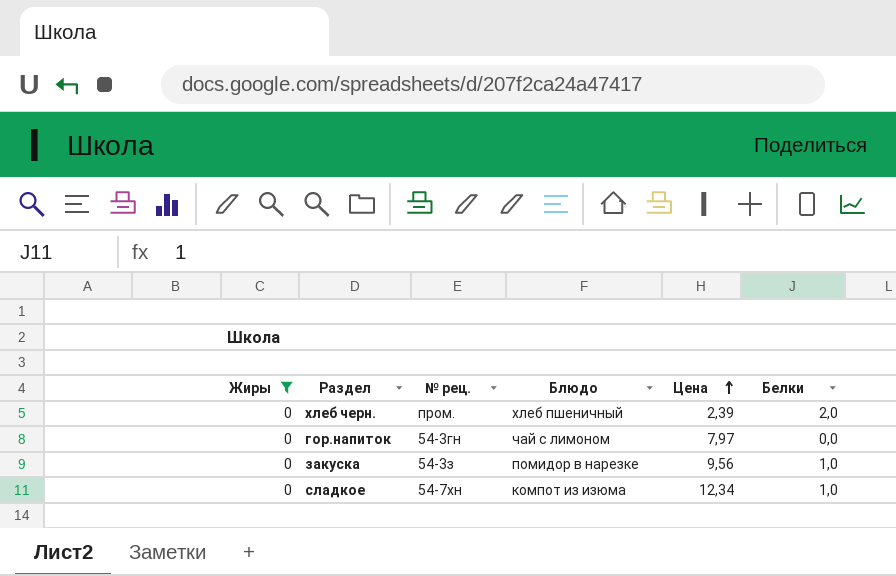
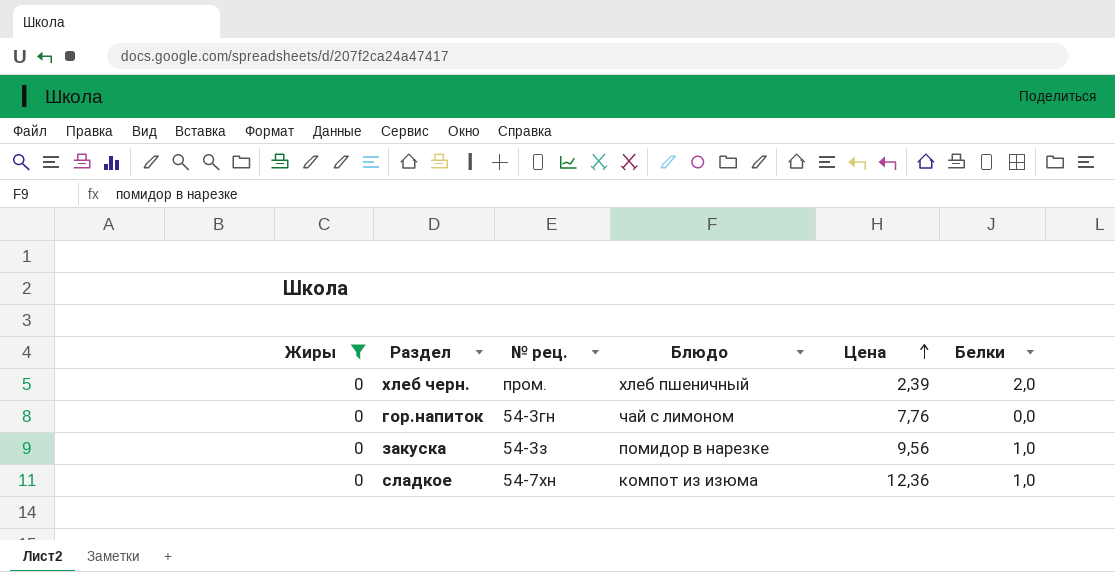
гор.напиток | Цена: 7,97 -> 7,76
сладкое | Цена: 12,34 -> 12,36

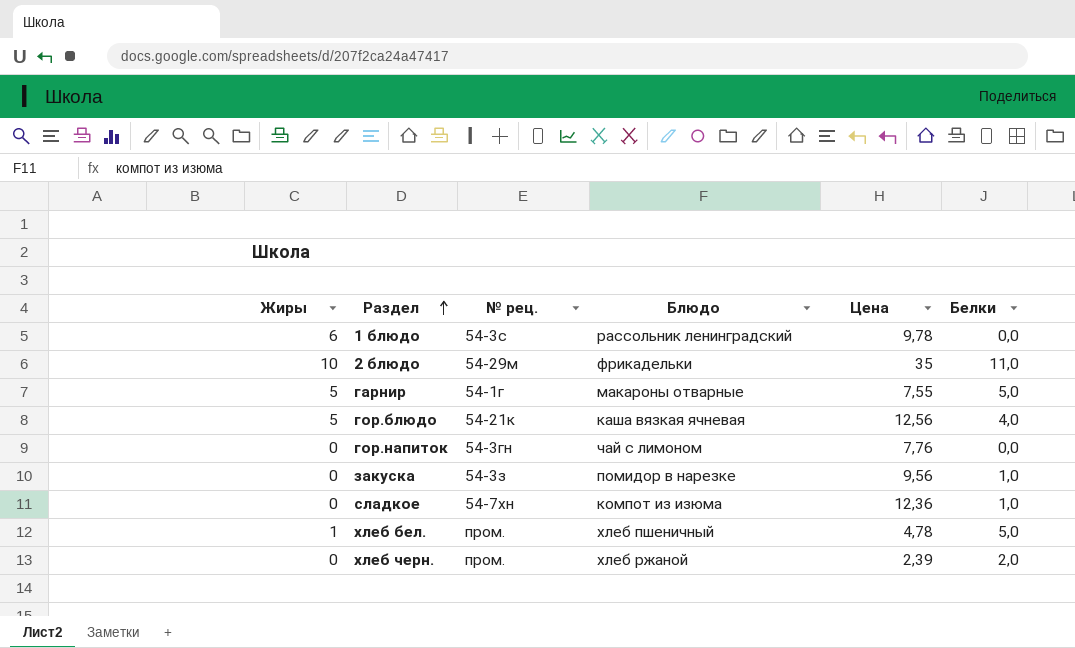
filter: Жиры = 0 -> none
row order: Цена ascending -> Раздел ascending
хлеб черн. | Блюдо: хлеб пшеничный -> хлеб ржаной

